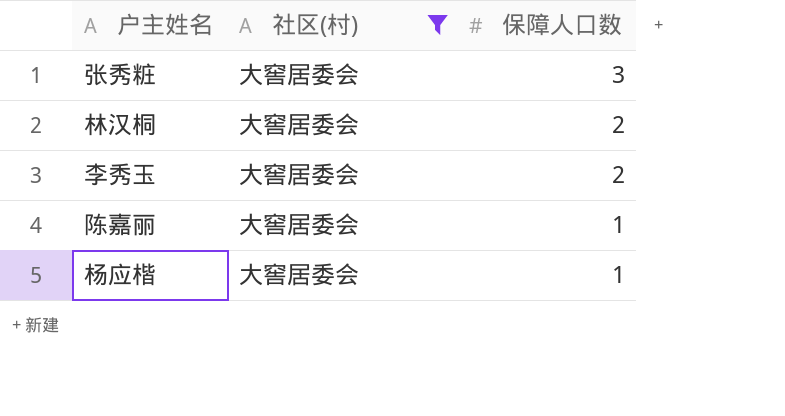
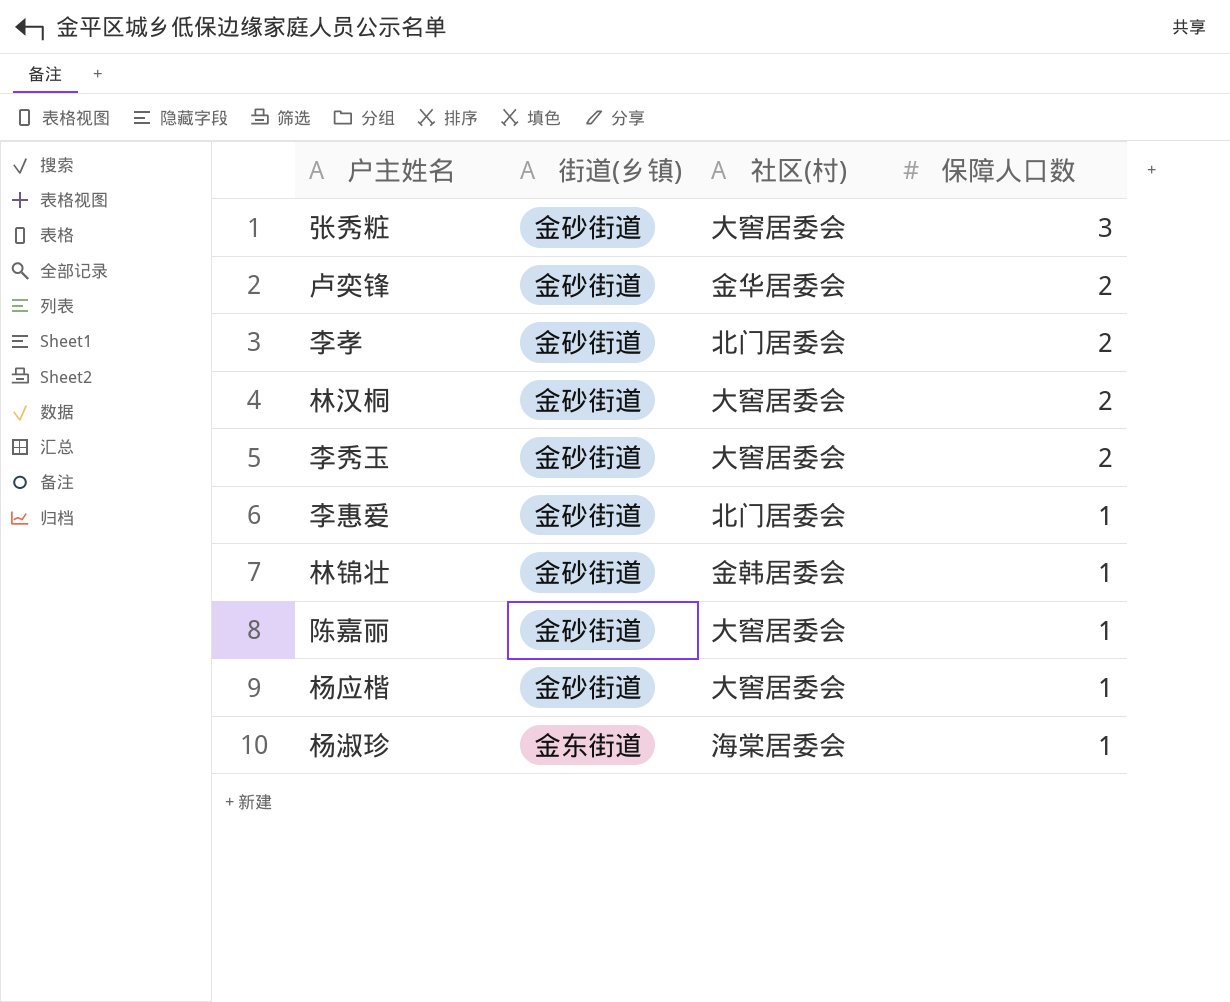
filter: 社区(村) = 大窖居委会 -> none
column 街道(乡镇) | position: none -> 2

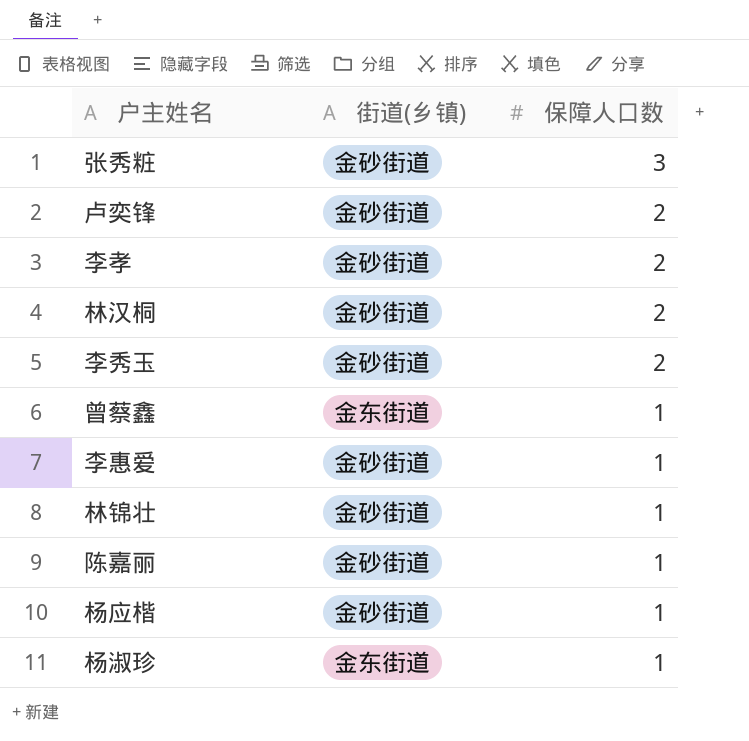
column 社区(村) | position: 3 -> none
row 曾蔡鑫: none -> 金东街道 | 1

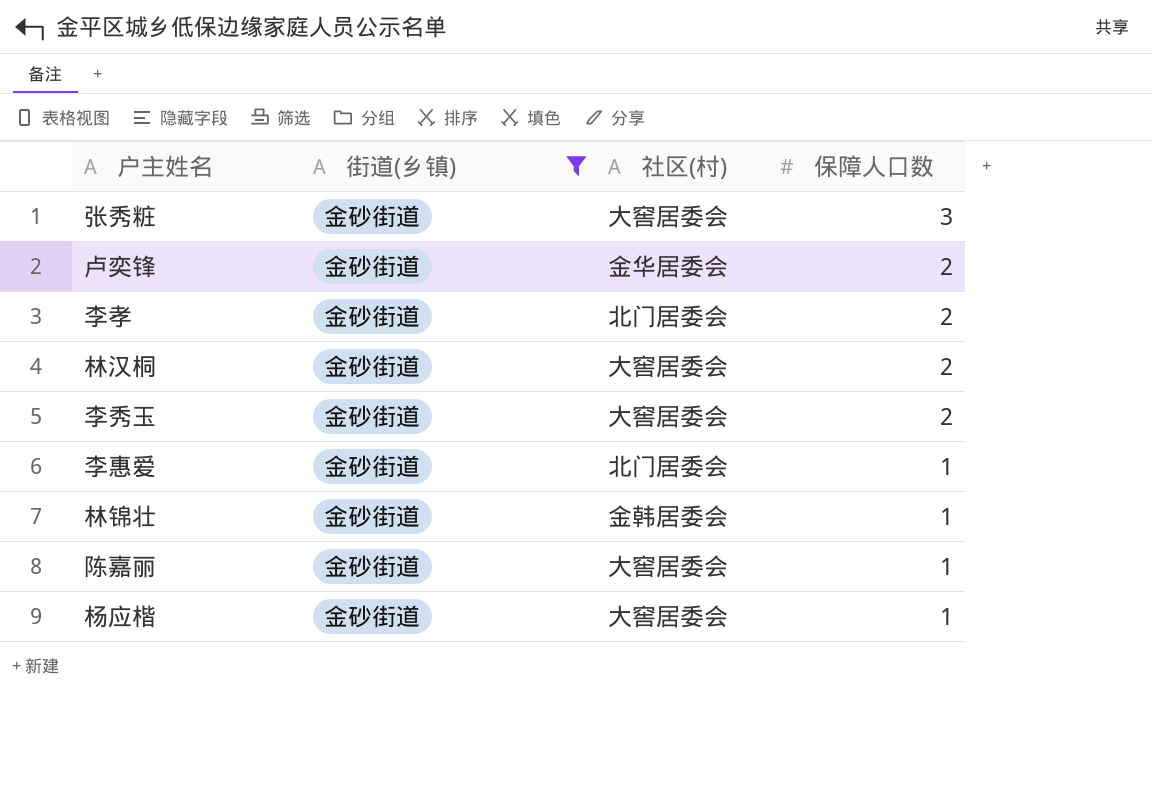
filter: none -> 街道(乡镇) = 金砂街道
column 社区(村) | position: none -> 3

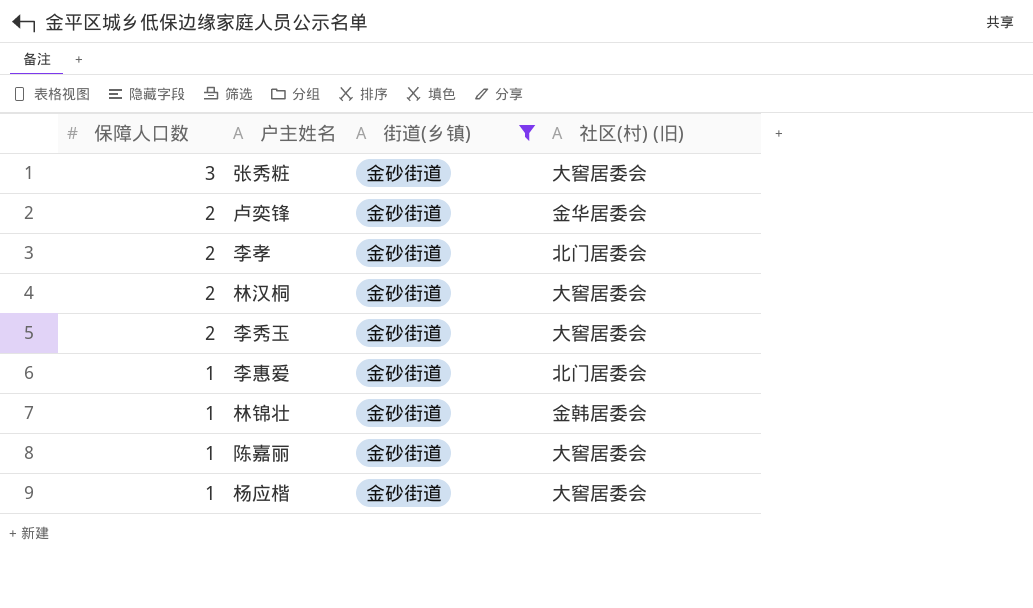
column 保障人口数 | position: 4 -> 1
column name: 社区(村) -> 社区(村) (旧)

